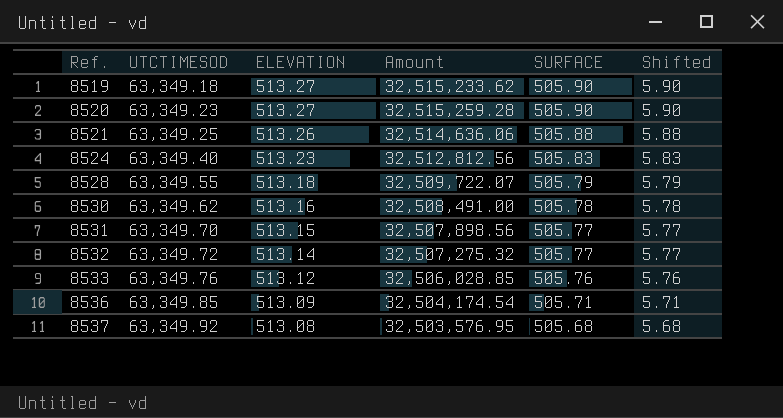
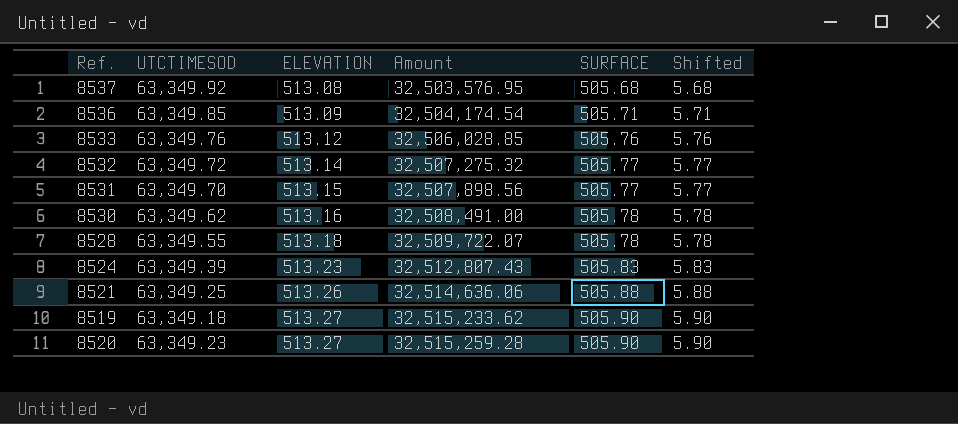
row order: Ref. ascending -> ELEVATION ascending
8528 | SURFACE: 505.79 -> 505.78
8528 | Shifted: 5.79 -> 5.78
8524 | UTCTIMESOD: 63,349.40 -> 63,349.39
8524 | Amount: 32,512,812.56 -> 32,512,807.43

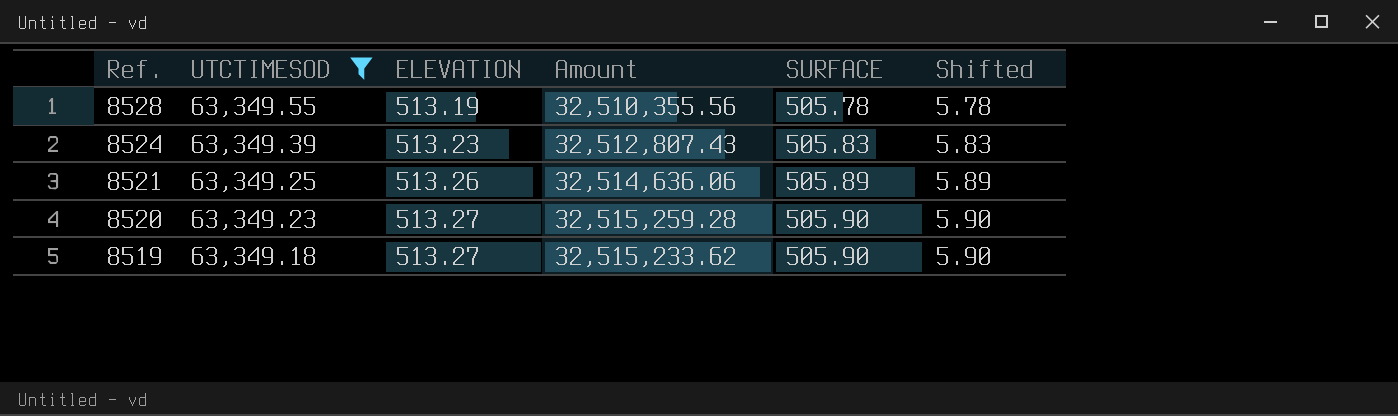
filter: none -> UTCTIMESOD <= 63,349.55
row order: ELEVATION ascending -> Ref. descending
8528 | ELEVATION: 513.18 -> 513.19
8528 | Amount: 32,509,722.07 -> 32,510,355.56
8521 | SURFACE: 505.88 -> 505.89
8521 | Shifted: 5.88 -> 5.89

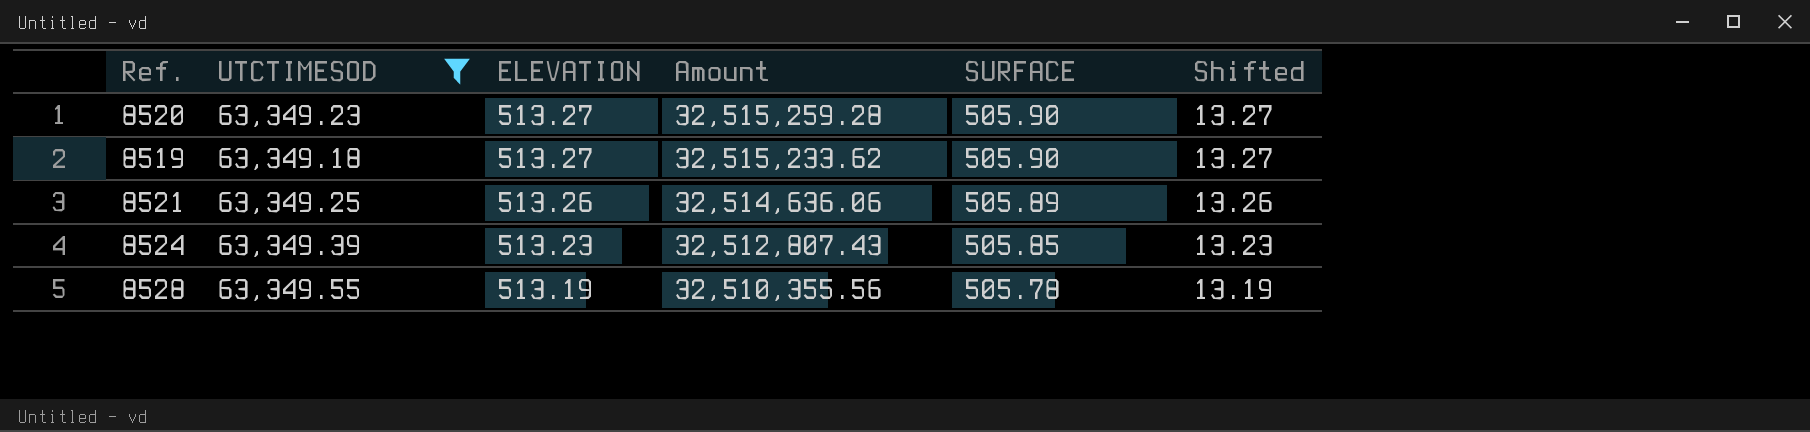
row order: Ref. descending -> ELEVATION descending
column Shifted | formula: [SURFACE] - 500 -> [ELEVATION] - 500
8524 | SURFACE: 505.83 -> 505.85

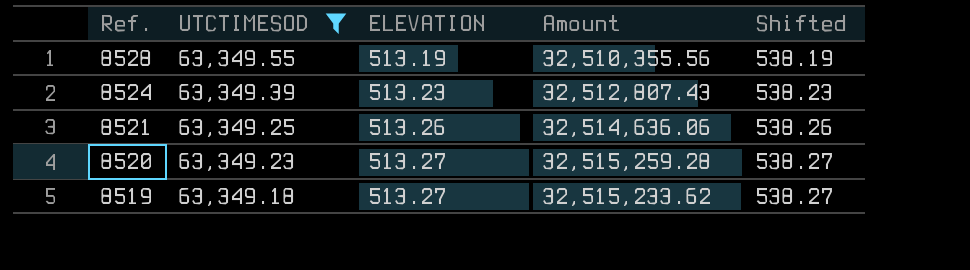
row order: ELEVATION descending -> Ref. descending
column SURFACE | position: 5 -> none
column Shifted | formula: [ELEVATION] - 500 -> [ELEVATION] + 25

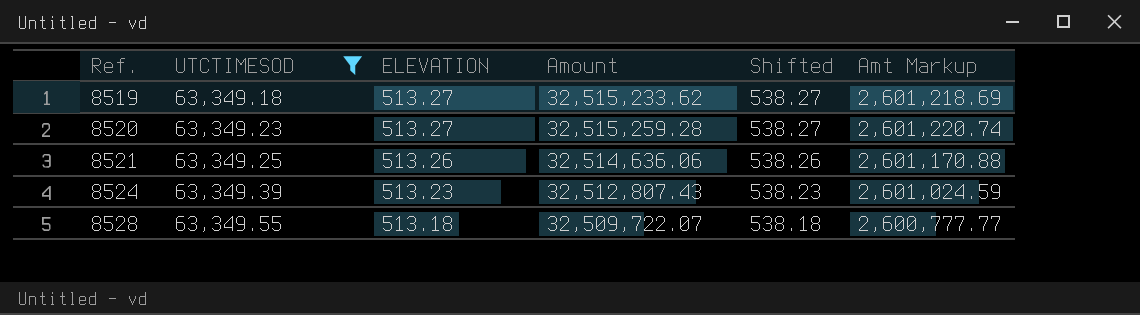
row order: Ref. descending -> Ref. ascending
column Amt Markup | formula: none -> [Amount] * 0.08
8528 | ELEVATION: 513.19 -> 513.18
8528 | Amount: 32,510,355.56 -> 32,509,722.07
8528 | Shifted: 538.19 -> 538.18

